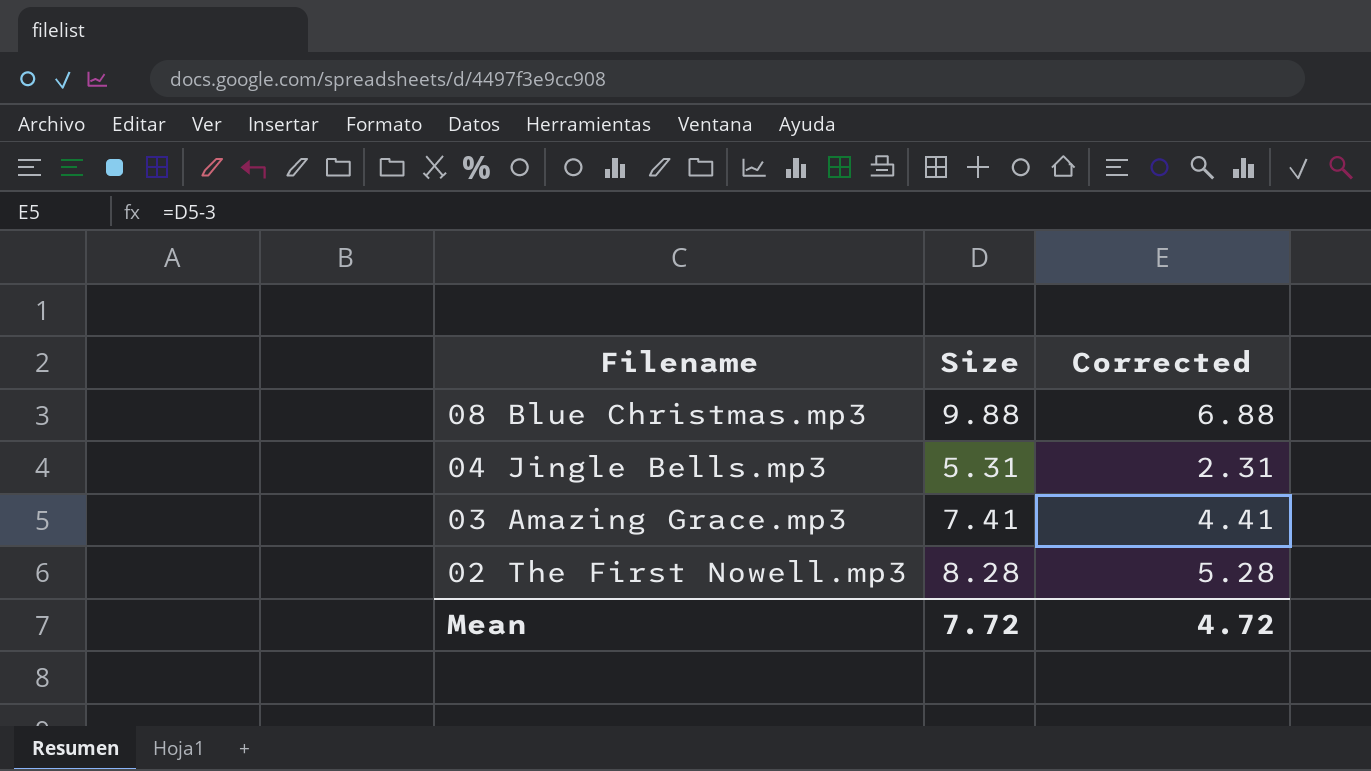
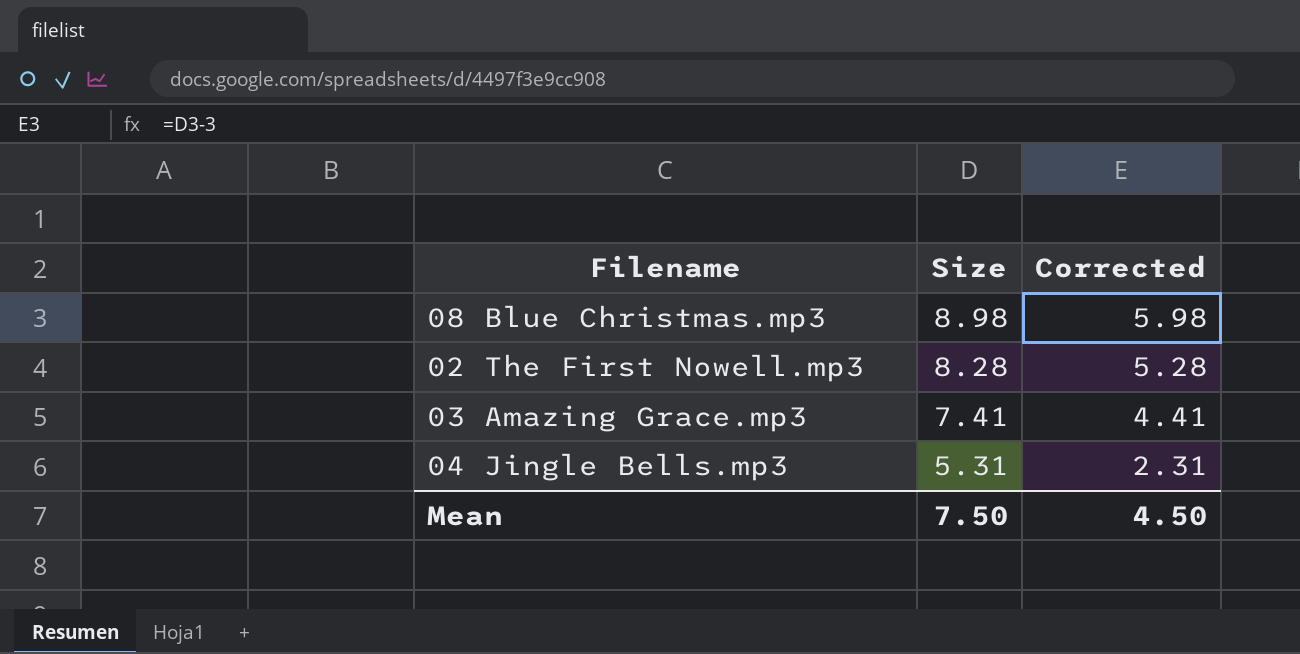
row order: Filename descending -> Size descending
08 Blue Christmas.mp3 | Size: 9.88 -> 8.98
08 Blue Christmas.mp3 | Corrected: 6.88 -> 5.98
Mean | Size: 7.72 -> 7.50
Mean | Corrected: 4.72 -> 4.50

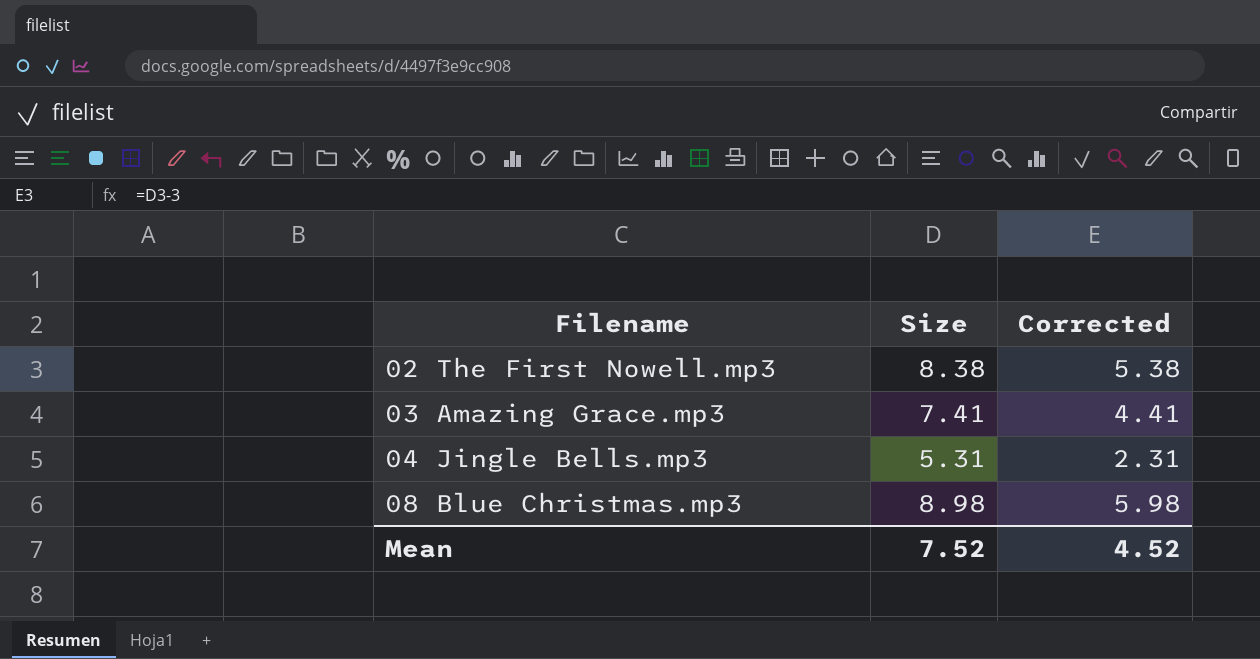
row order: Size descending -> Filename ascending
02 The First Nowell.mp3 | Size: 8.28 -> 8.38
02 The First Nowell.mp3 | Corrected: 5.28 -> 5.38
Mean | Size: 7.50 -> 7.52
Mean | Corrected: 4.50 -> 4.52

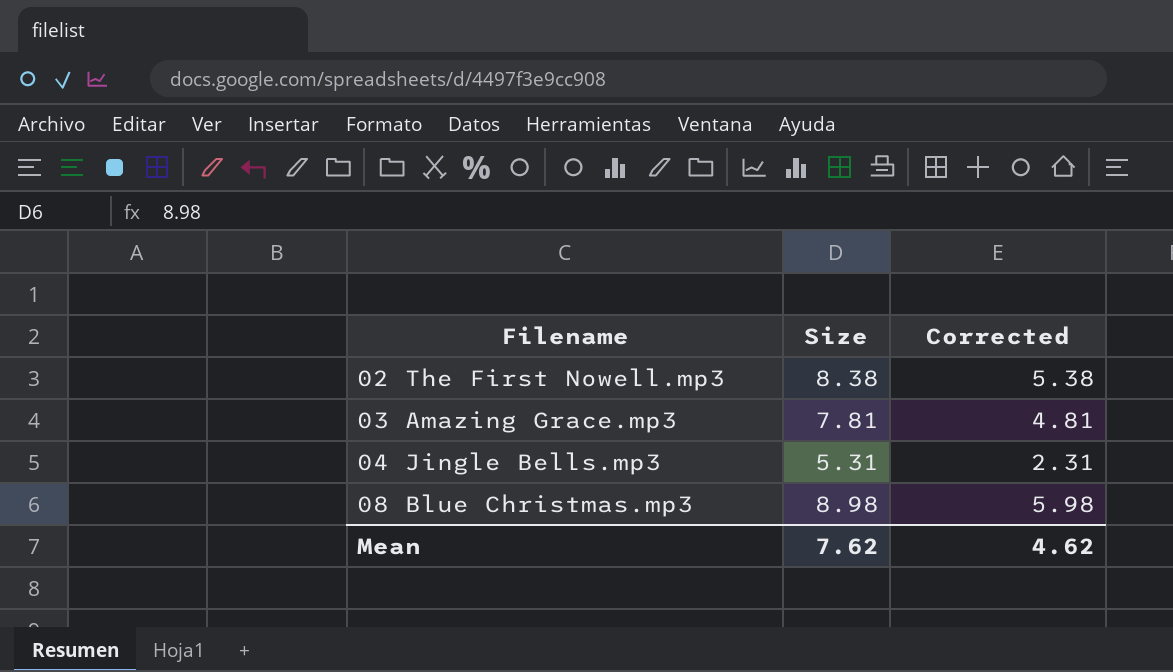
03 Amazing Grace.mp3 | Size: 7.41 -> 7.81
03 Amazing Grace.mp3 | Corrected: 4.41 -> 4.81
Mean | Size: 7.52 -> 7.62
Mean | Corrected: 4.52 -> 4.62

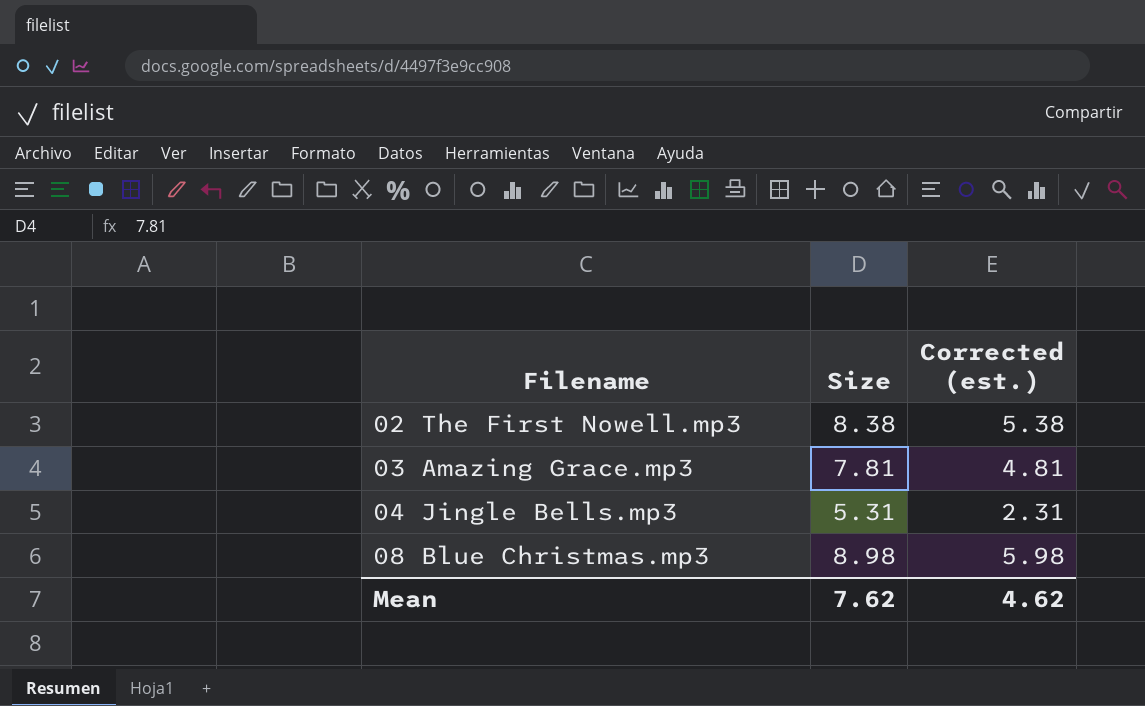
column name: Corrected -> Corrected (est.)

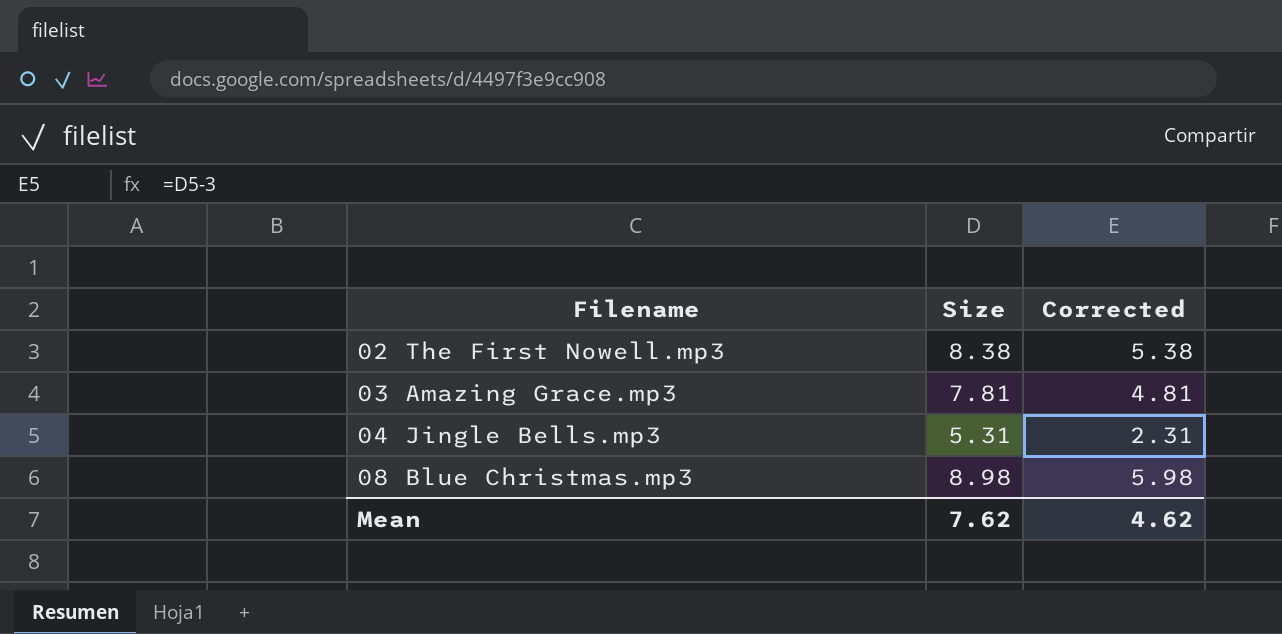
column name: Corrected (est.) -> Corrected

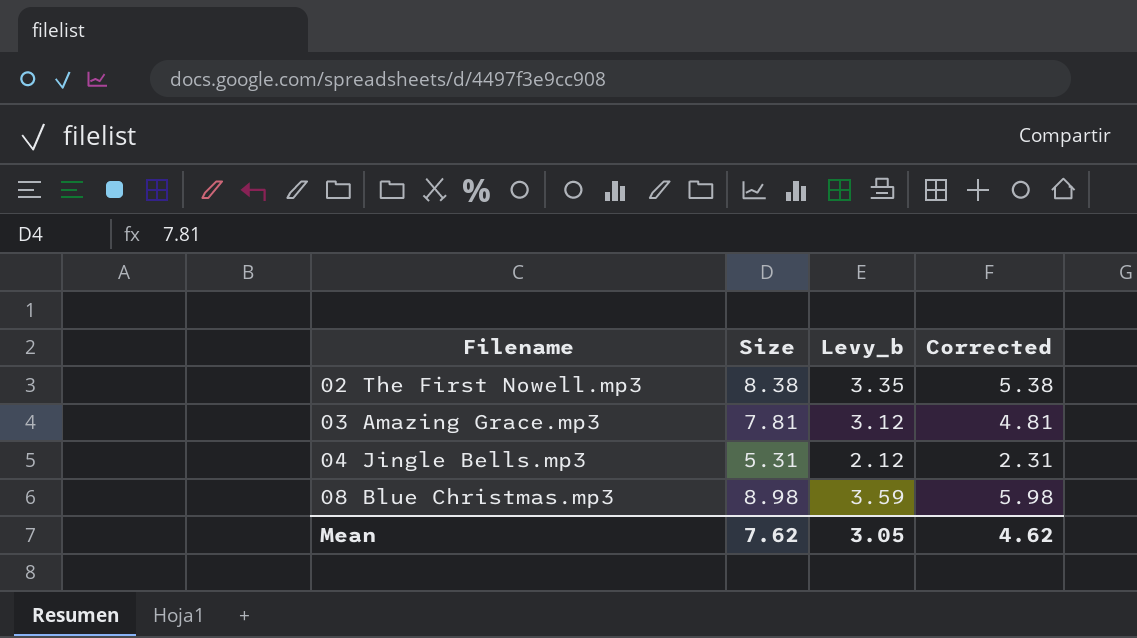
column Levy_b | formula: none -> [Size] * 0.4

